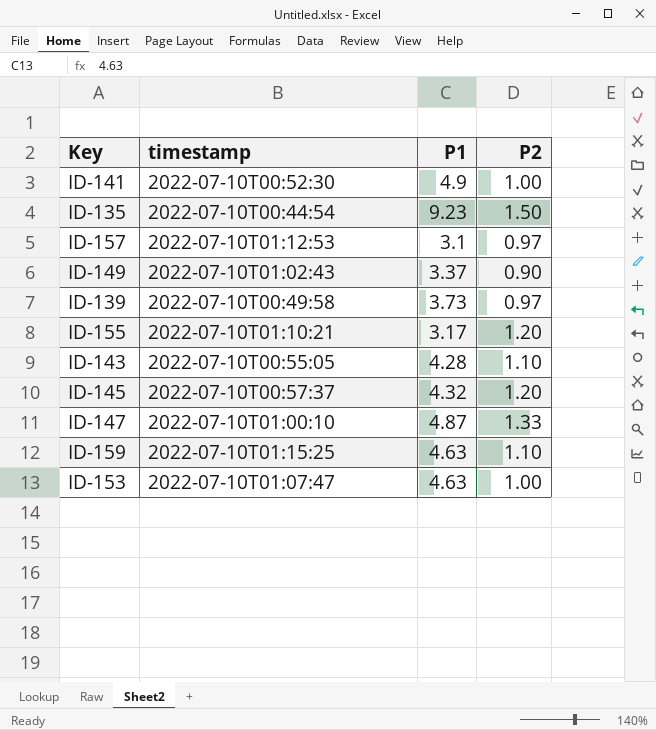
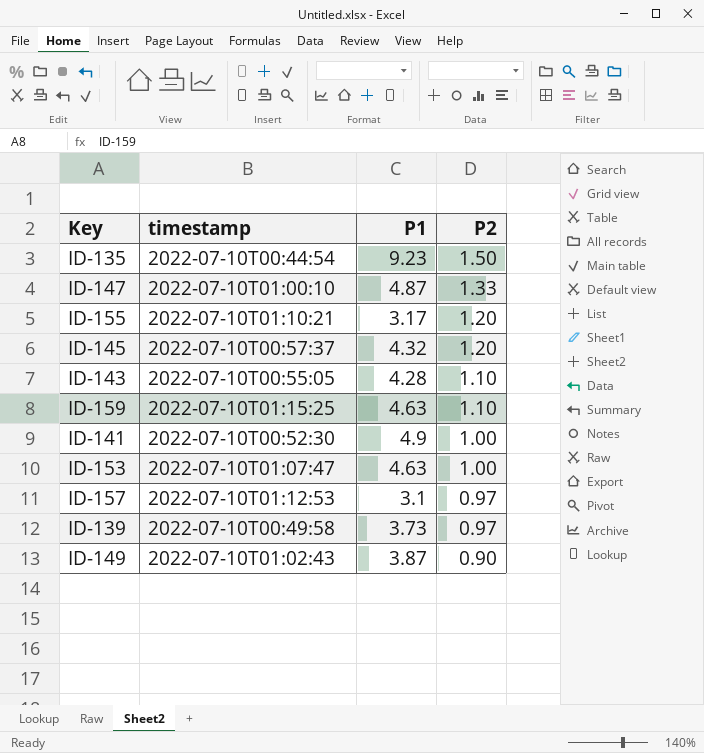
row order: none -> P2 descending
ID-149 | P1: 3.37 -> 3.87

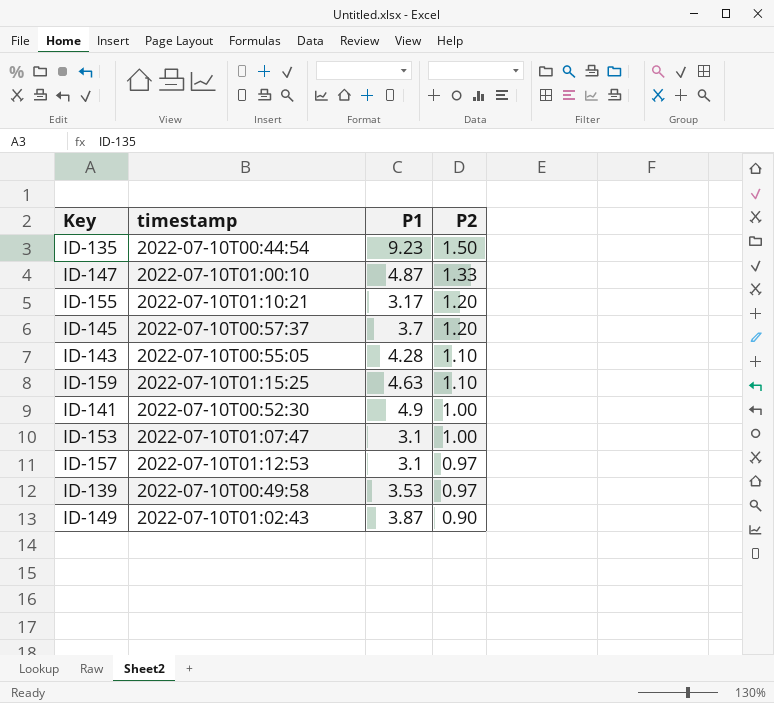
ID-145 | P1: 4.32 -> 3.7
ID-153 | P1: 4.63 -> 3.1
ID-139 | P1: 3.73 -> 3.53

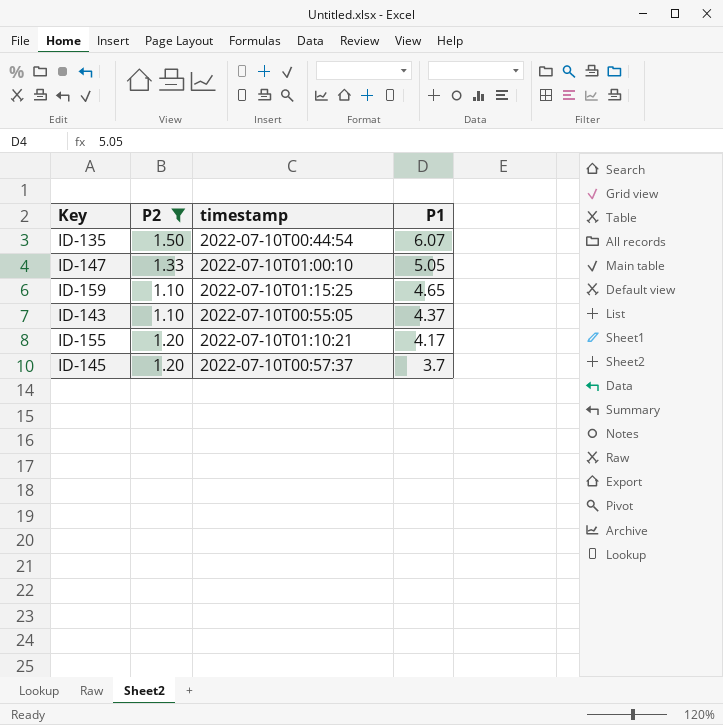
filter: none -> P2 >= 1.10
row order: P2 descending -> P1 descending
column P2 | position: 4 -> 2
ID-135 | P1: 9.23 -> 6.07
ID-147 | P1: 4.87 -> 5.05
ID-159 | P1: 4.63 -> 4.65
ID-143 | P1: 4.28 -> 4.37
ID-155 | P1: 3.17 -> 4.17

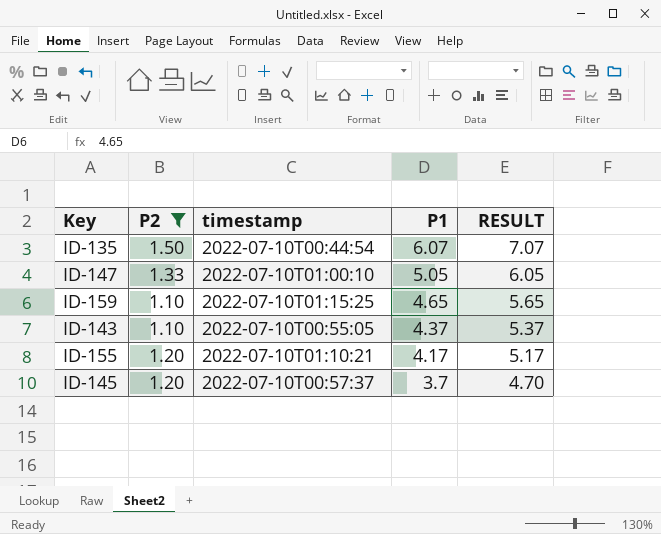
column RESULT | formula: none -> [P1] + 1

